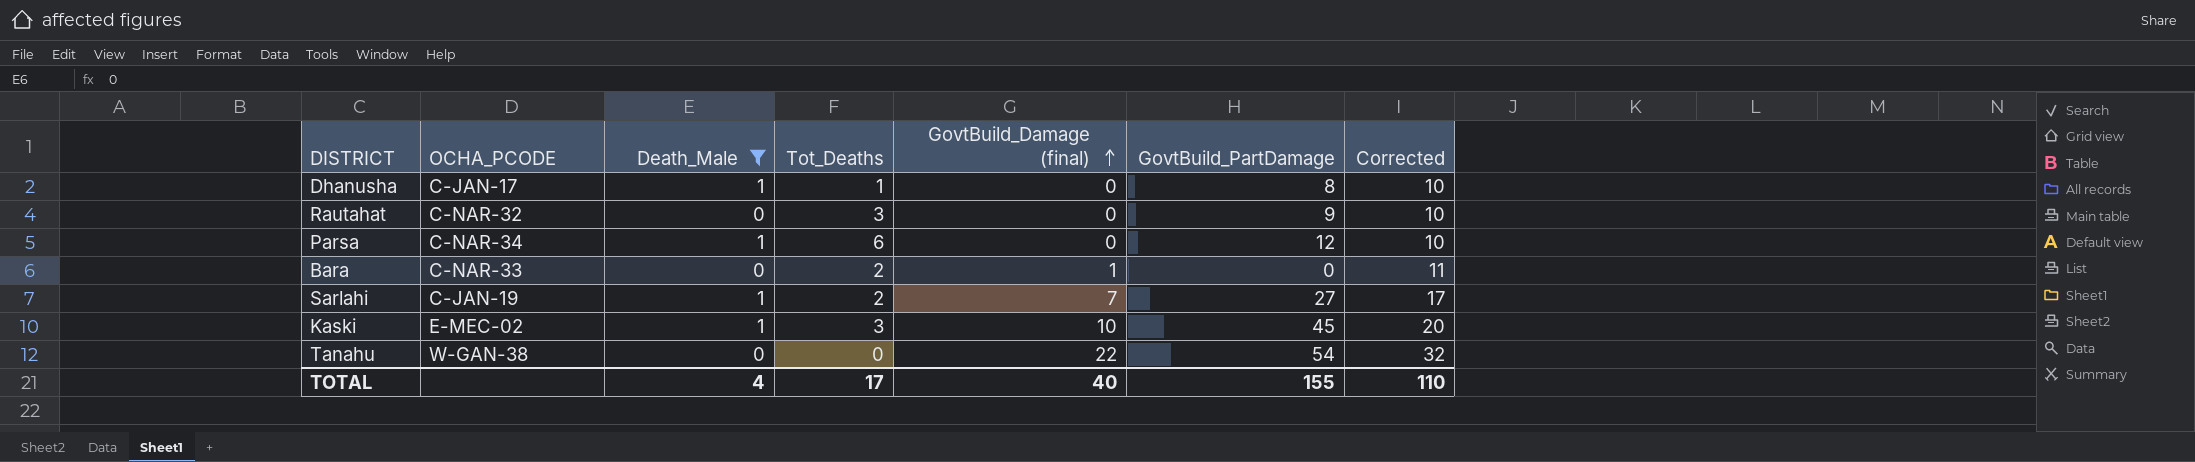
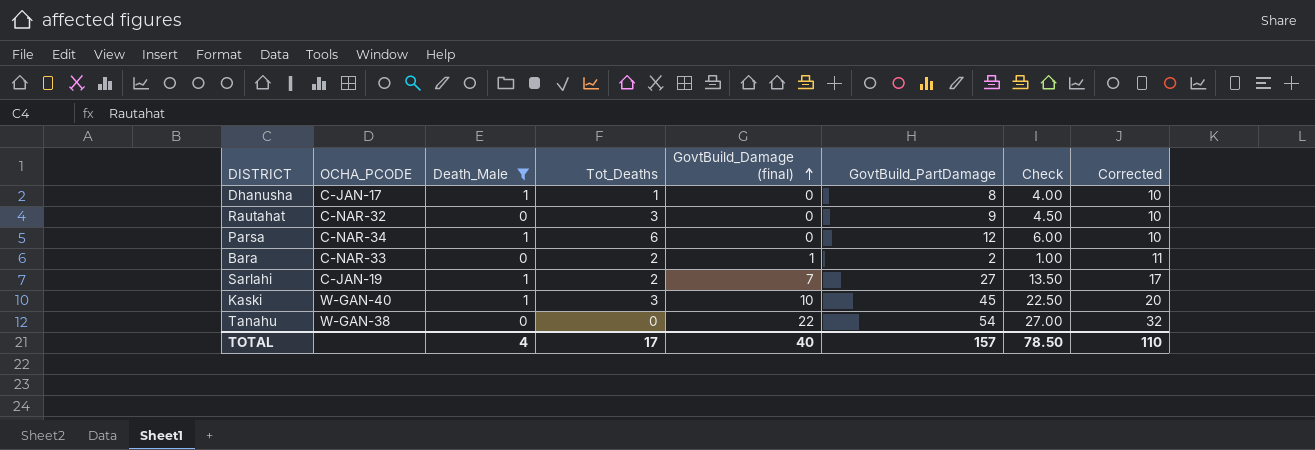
column Check | formula: none -> [GovtBuild_PartDamage] * 0.5
Bara | GovtBuild_PartDamage: 0 -> 2
Kaski | OCHA_PCODE: E-MEC-02 -> W-GAN-40
TOTAL | GovtBuild_PartDamage: 155 -> 157

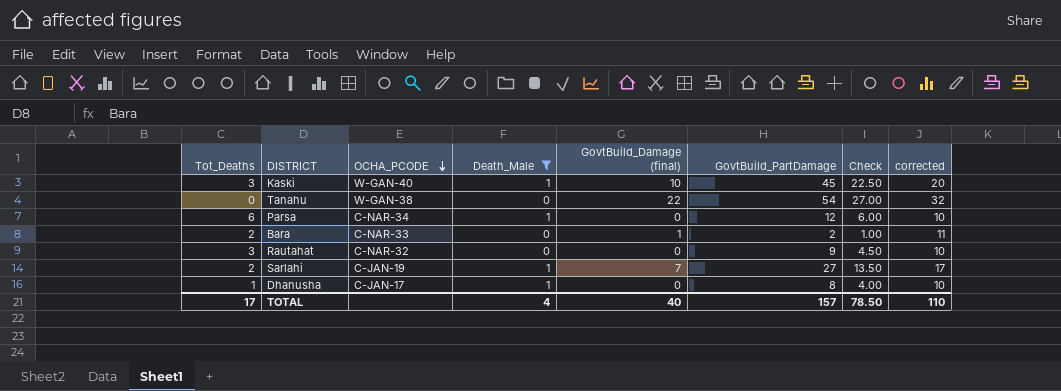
row order: GovtBuild_Damage (final) ascending -> OCHA_PCODE descending
column Tot_Deaths | position: 4 -> 1
column name: Corrected -> corrected

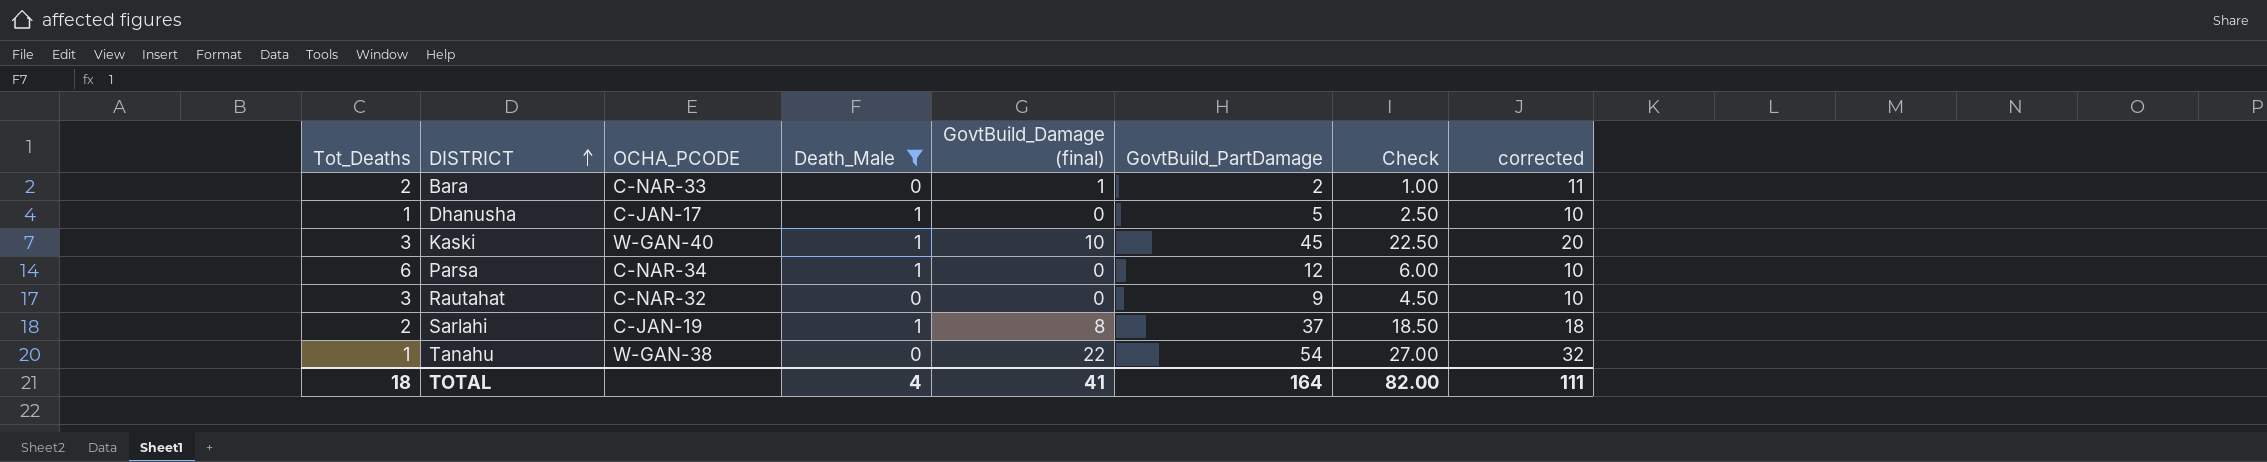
row order: OCHA_PCODE descending -> DISTRICT ascending
Dhanusha | GovtBuild_PartDamage: 8 -> 5
Dhanusha | Check: 4.00 -> 2.50
Sarlahi | GovtBuild_Damage (final): 7 -> 8
Sarlahi | GovtBuild_PartDamage: 27 -> 37
Sarlahi | Check: 13.50 -> 18.50
Sarlahi | corrected: 17 -> 18
Tanahu | Tot_Deaths: 0 -> 1
TOTAL | Tot_Deaths: 17 -> 18
TOTAL | GovtBuild_Damage (final): 40 -> 41
TOTAL | GovtBuild_PartDamage: 157 -> 164
TOTAL | Check: 78.50 -> 82.00
TOTAL | corrected: 110 -> 111

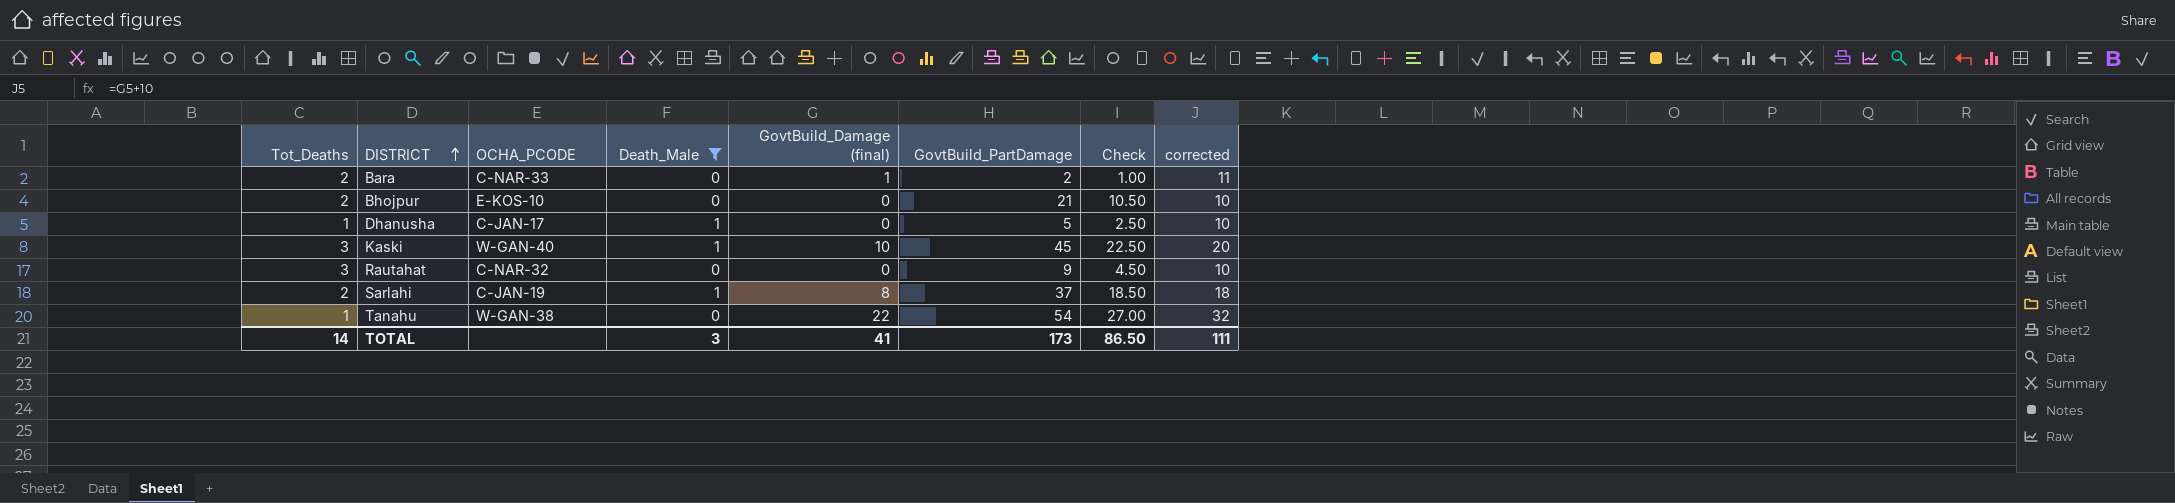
row Parsa: 6 | C-NAR-34 | 1 | 0 | 12 | 6.00 | 10 -> none
row Bhojpur: none -> 2 | E-KOS-10 | 0 | 0 | 21 | 10.50 | 10
TOTAL | Tot_Deaths: 18 -> 14
TOTAL | Death_Male: 4 -> 3
TOTAL | GovtBuild_PartDamage: 164 -> 173
TOTAL | Check: 82.00 -> 86.50

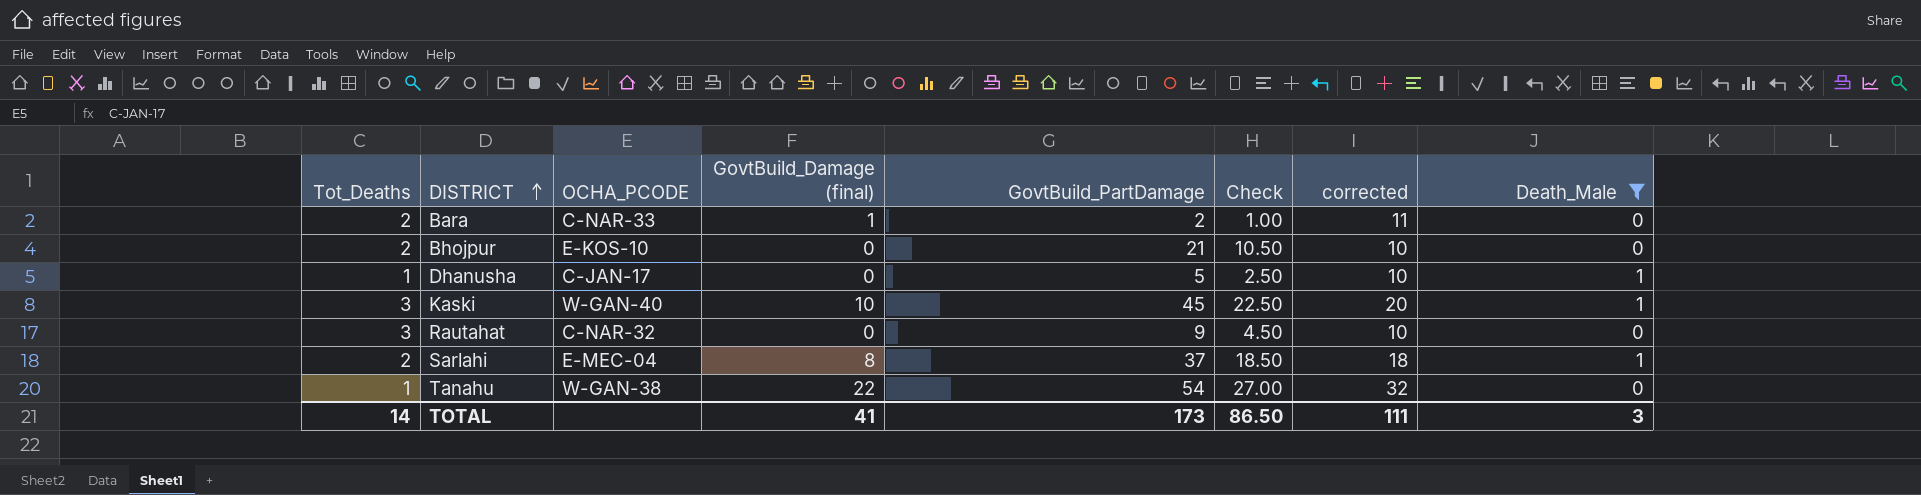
column Death_Male | position: 4 -> 8
Sarlahi | OCHA_PCODE: C-JAN-19 -> E-MEC-04

